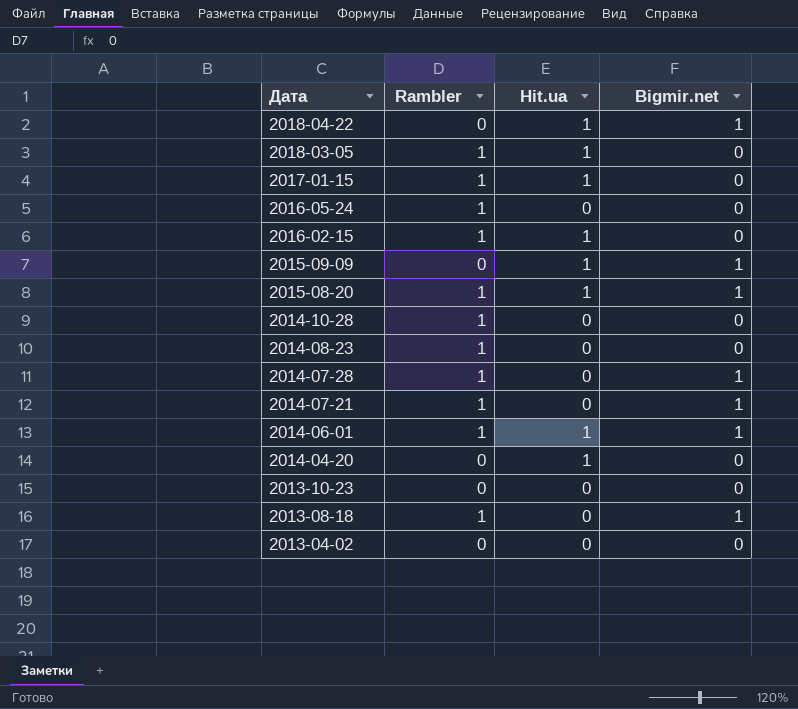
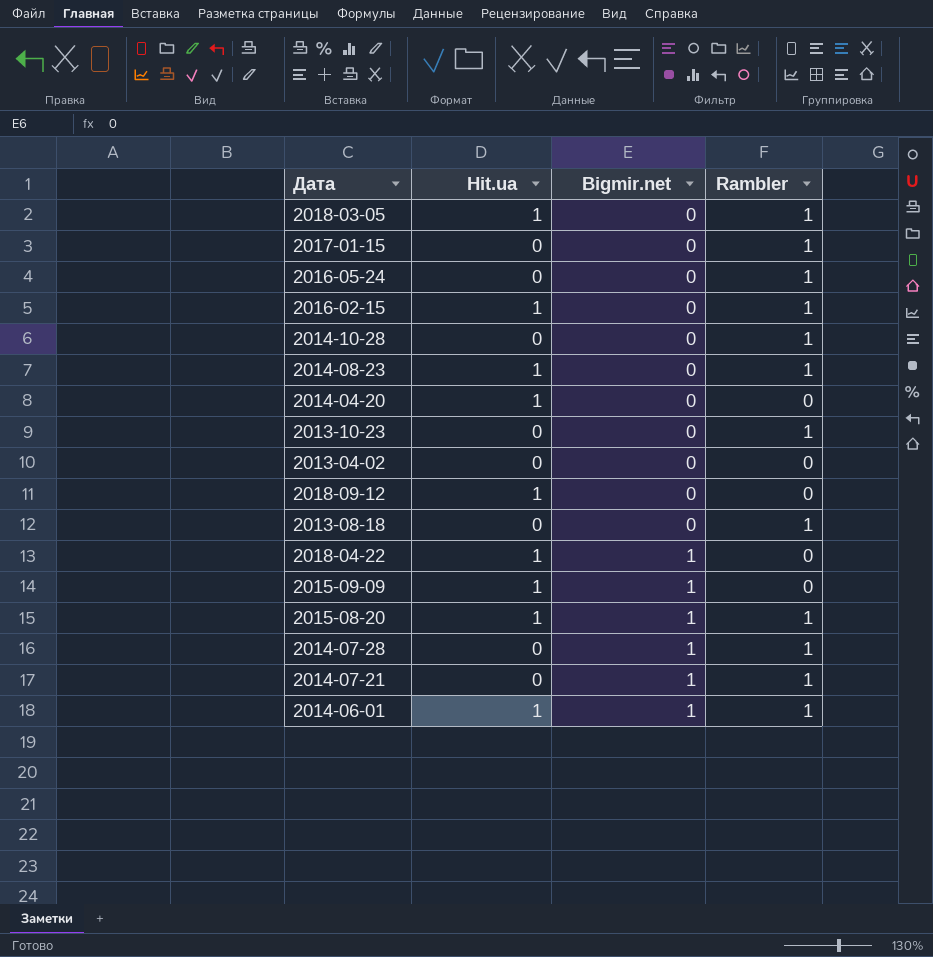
row order: Дата descending -> Bigmir.net ascending
column Rambler | position: 2 -> 4
2017-01-15 | Hit.ua: 1 -> 0
2014-08-23 | Hit.ua: 0 -> 1
2013-10-23 | Rambler: 0 -> 1
row 2018-09-12: none -> 1 | 0 | 0
2013-08-18 | Bigmir.net: 1 -> 0

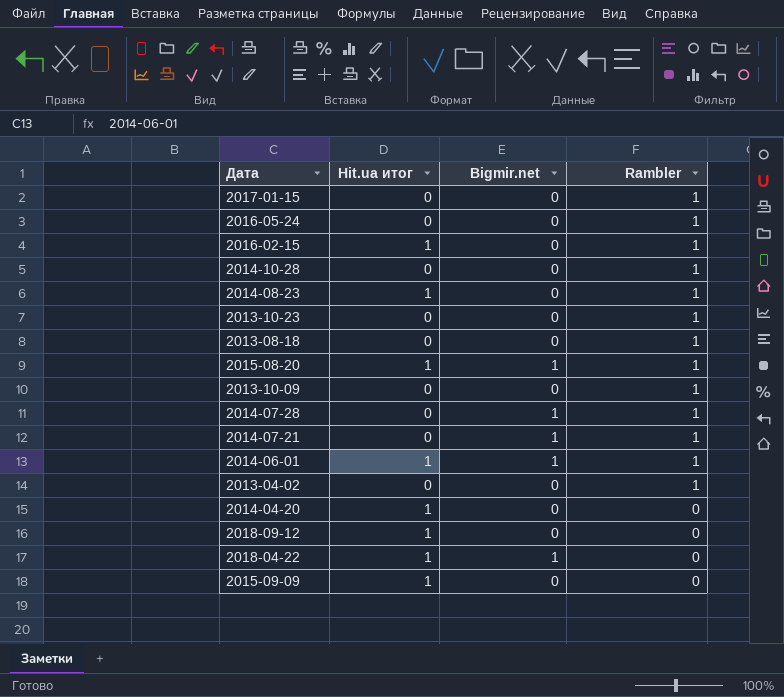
row order: Bigmir.net ascending -> Rambler descending
column name: Hit.ua -> Hit.ua итог
row 2018-03-05: 1 | 0 | 1 -> none
row 2013-10-09: none -> 0 | 0 | 1
2013-04-02 | Rambler: 0 -> 1
2015-09-09 | Bigmir.net: 1 -> 0

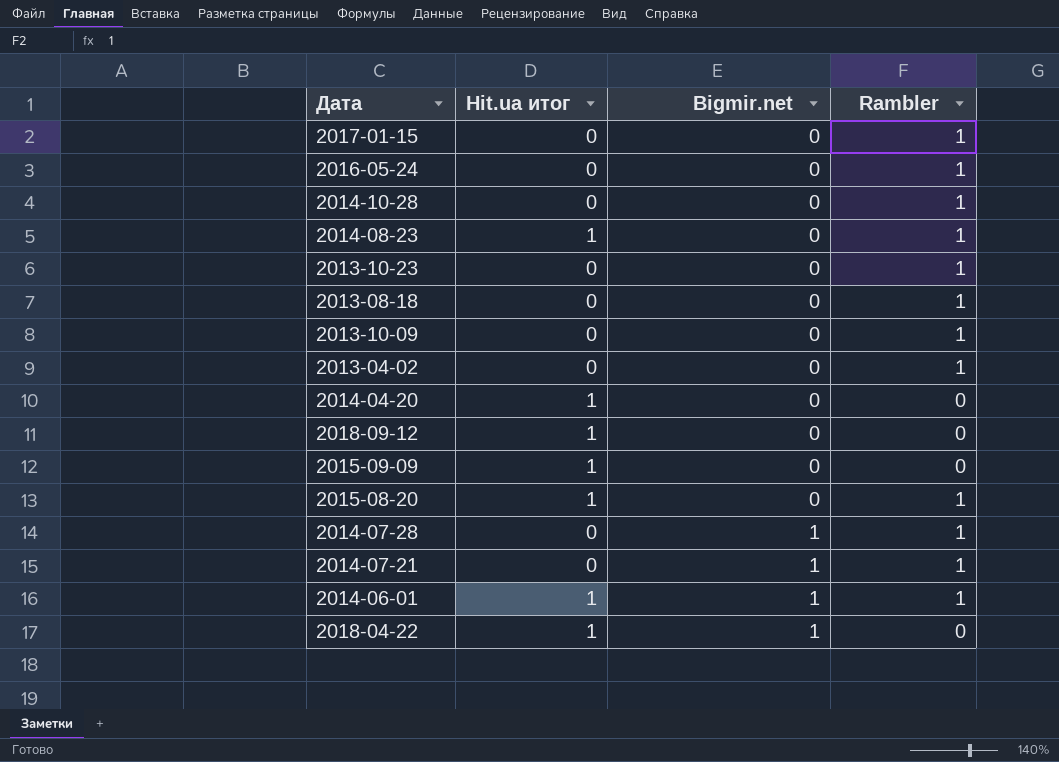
row order: Rambler descending -> Bigmir.net ascending
row 2016-02-15: 1 | 0 | 1 -> none
2015-08-20 | Bigmir.net: 1 -> 0

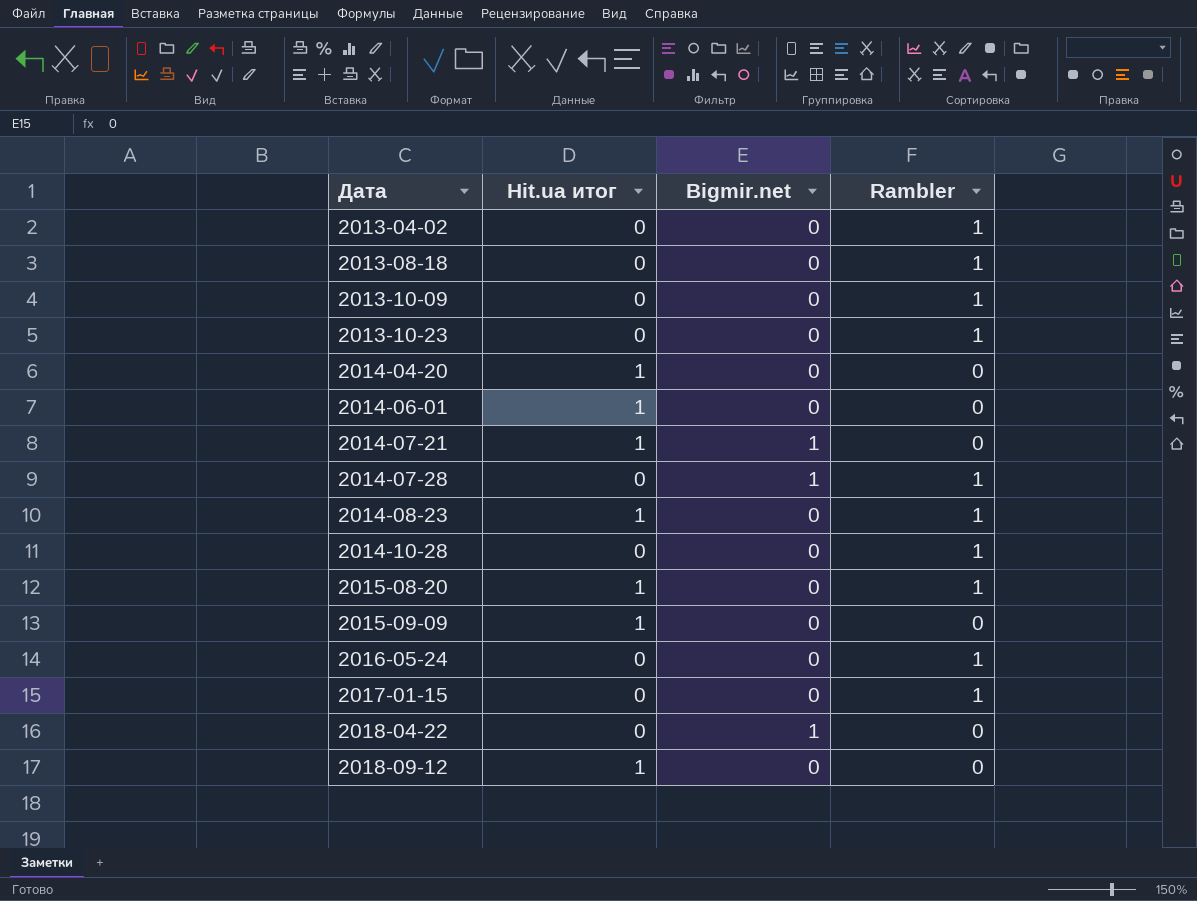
row order: Bigmir.net ascending -> Дата ascending
2014-06-01 | Bigmir.net: 1 -> 0
2014-06-01 | Rambler: 1 -> 0
2014-07-21 | Hit.ua итог: 0 -> 1
2014-07-21 | Rambler: 1 -> 0
2018-04-22 | Hit.ua итог: 1 -> 0

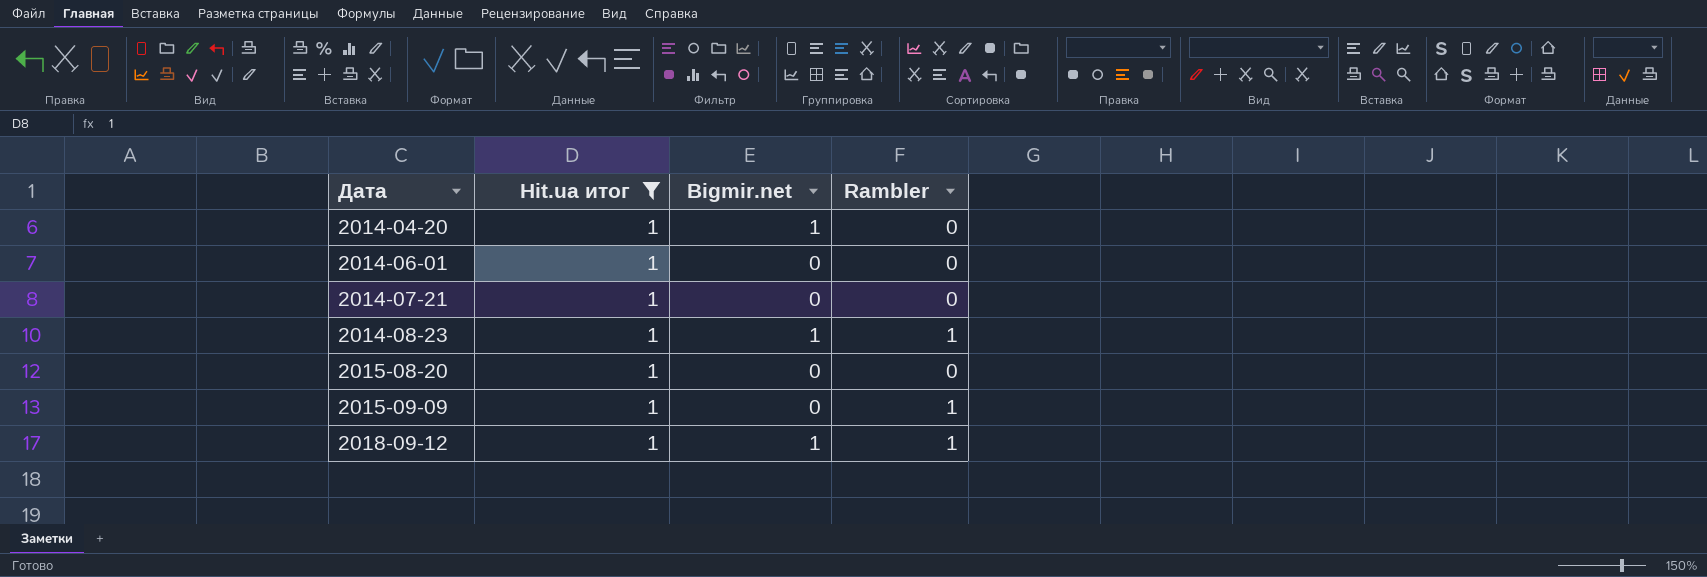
filter: none -> Hit.ua итог = 1
2014-04-20 | Bigmir.net: 0 -> 1
2014-07-21 | Bigmir.net: 1 -> 0
2014-08-23 | Bigmir.net: 0 -> 1
2015-08-20 | Rambler: 1 -> 0
2015-09-09 | Rambler: 0 -> 1
2018-09-12 | Bigmir.net: 0 -> 1
2018-09-12 | Rambler: 0 -> 1

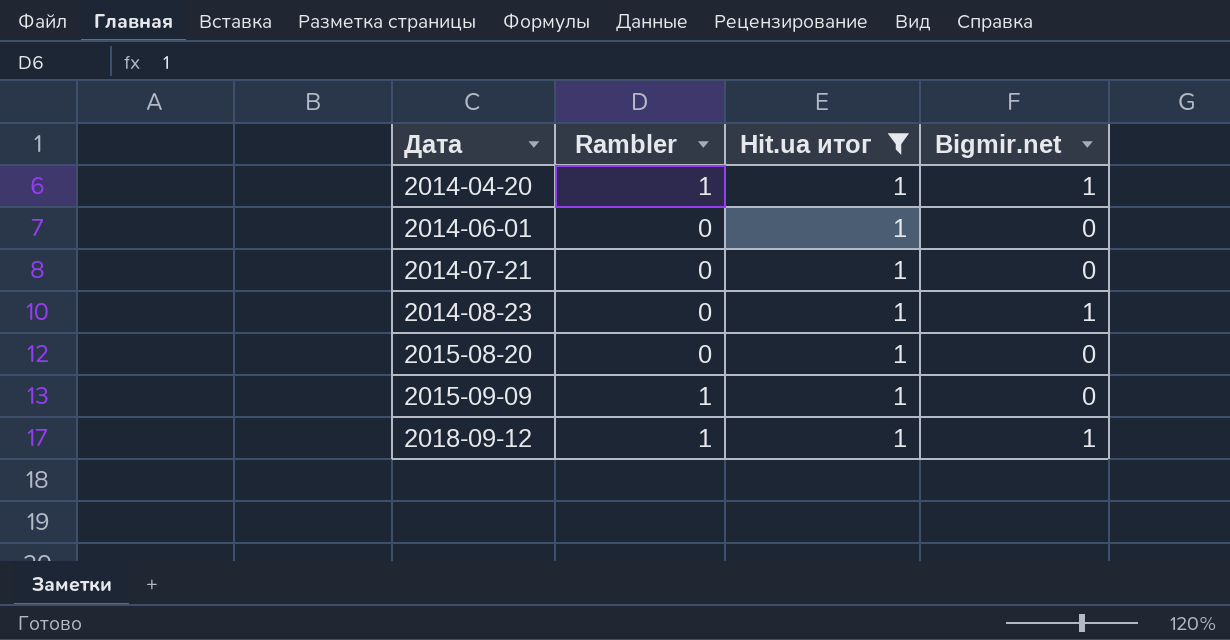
column Rambler | position: 4 -> 2
2014-04-20 | Rambler: 0 -> 1
2014-08-23 | Rambler: 1 -> 0

